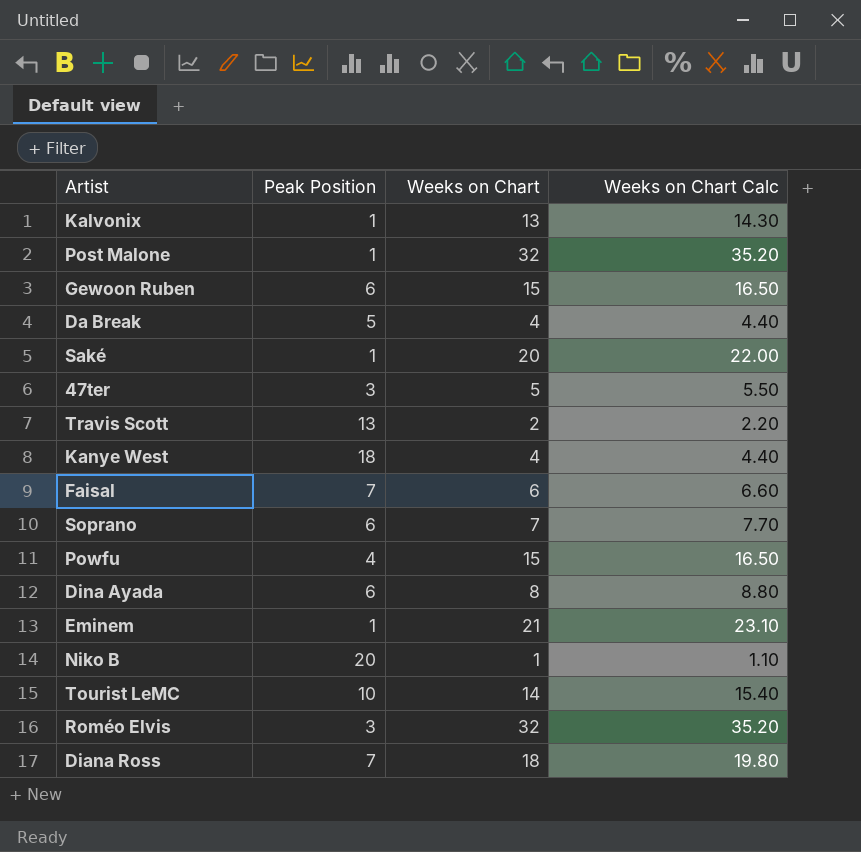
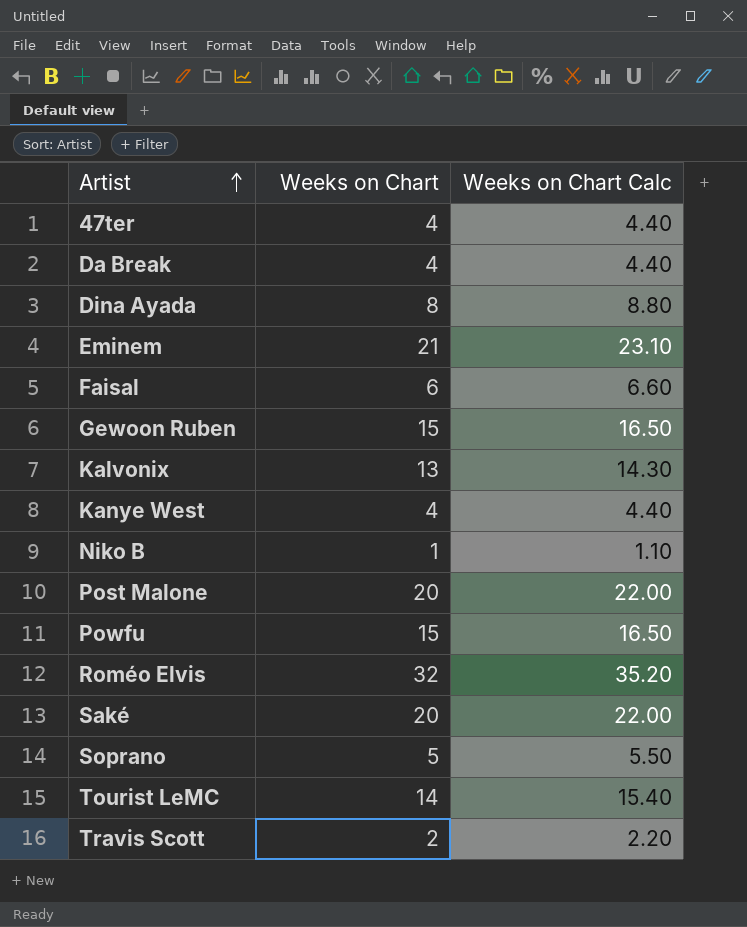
row order: none -> Artist ascending
column Peak Position | position: 2 -> none
row Diana Ross: 7 | 18 | 19.80 -> none
47ter | Weeks on Chart: 5 -> 4
47ter | Weeks on Chart Calc: 5.50 -> 4.40
Post Malone | Weeks on Chart: 32 -> 20
Post Malone | Weeks on Chart Calc: 35.20 -> 22.00
Soprano | Weeks on Chart: 7 -> 5
Soprano | Weeks on Chart Calc: 7.70 -> 5.50

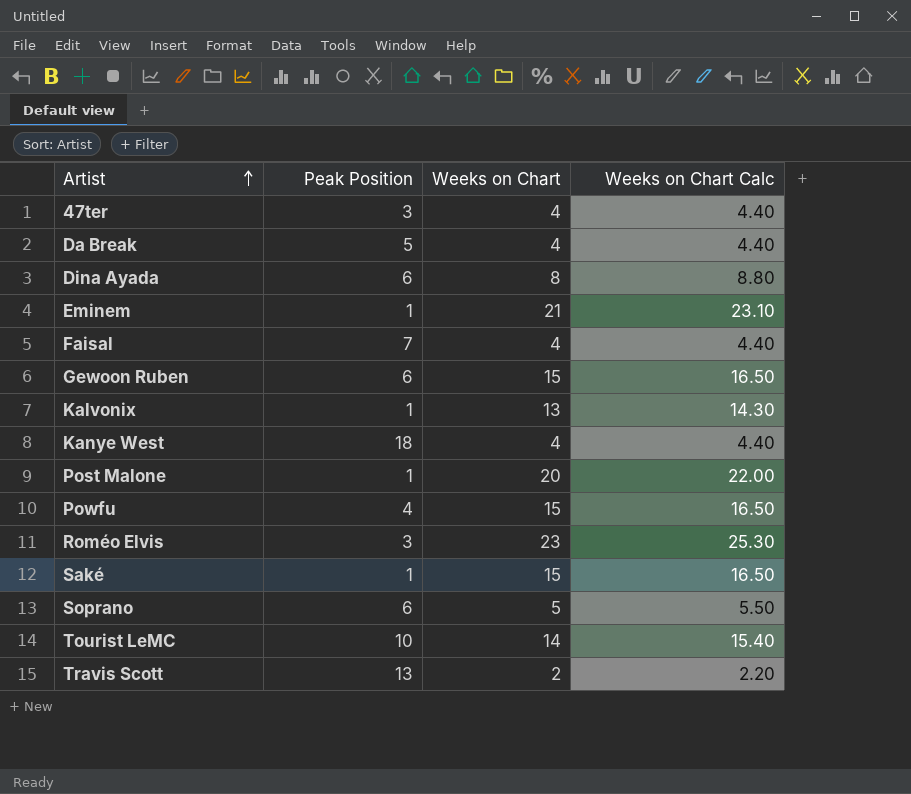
column Peak Position | position: none -> 2
row Niko B: 1 | 1.10 -> none
Faisal | Weeks on Chart: 6 -> 4
Faisal | Weeks on Chart Calc: 6.60 -> 4.40
Roméo Elvis | Weeks on Chart: 32 -> 23
Roméo Elvis | Weeks on Chart Calc: 35.20 -> 25.30
Saké | Weeks on Chart: 20 -> 15
Saké | Weeks on Chart Calc: 22.00 -> 16.50

